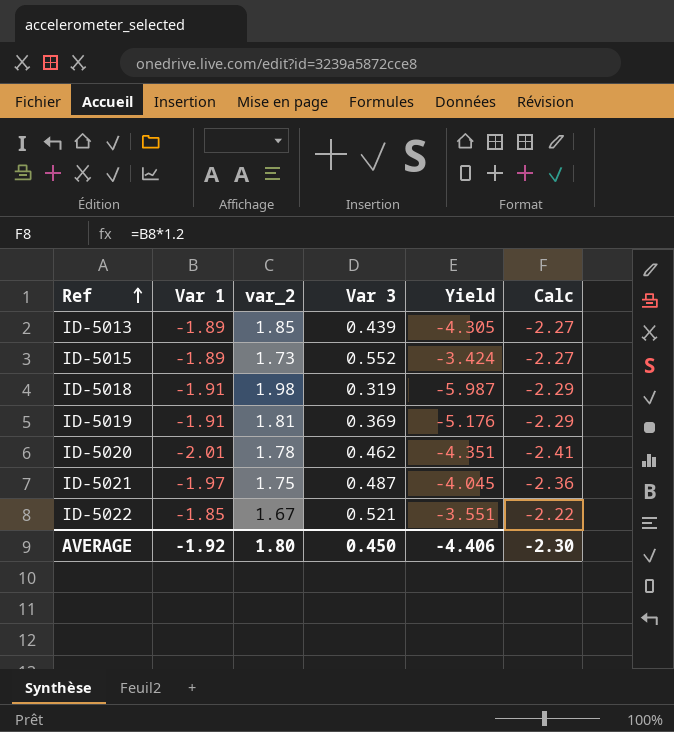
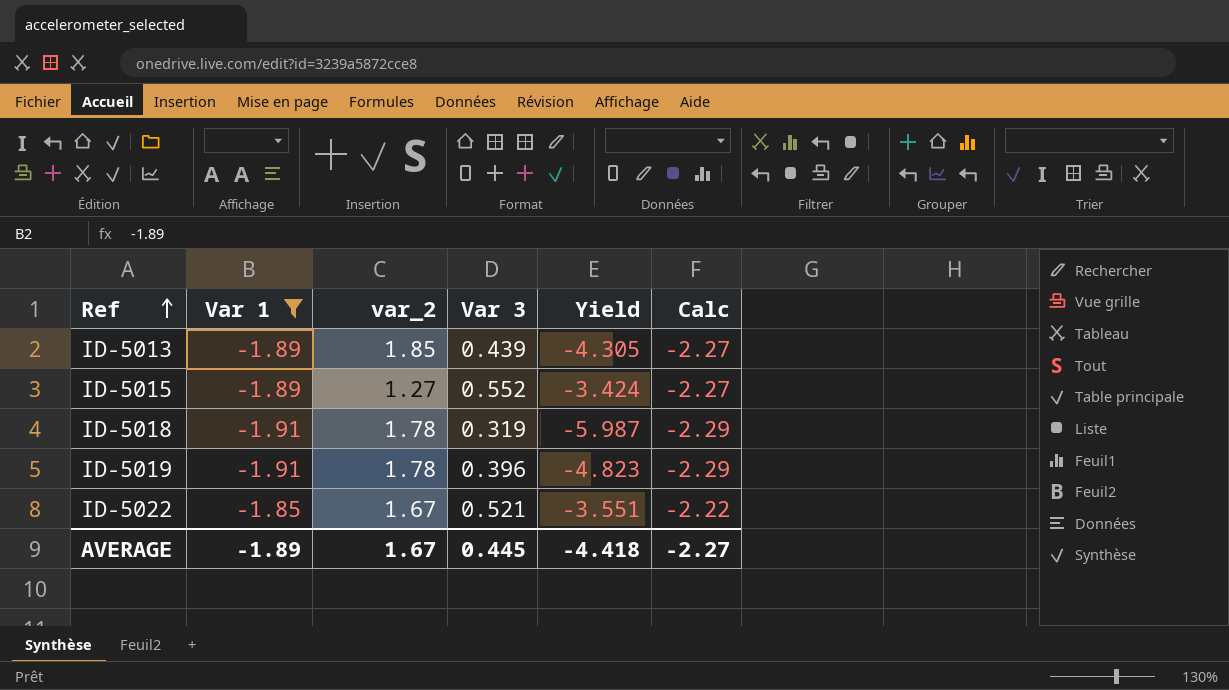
filter: none -> Var 1 >= -1.91
ID-5015 | var_2: 1.73 -> 1.27
ID-5018 | var_2: 1.98 -> 1.78
ID-5019 | var_2: 1.81 -> 1.78
ID-5019 | Var 3: 0.369 -> 0.396
ID-5019 | Yield: -5.176 -> -4.823
AVERAGE | Var 1: -1.92 -> -1.89
AVERAGE | var_2: 1.80 -> 1.67
AVERAGE | Var 3: 0.450 -> 0.445
AVERAGE | Yield: -4.406 -> -4.418
AVERAGE | Calc: -2.30 -> -2.27

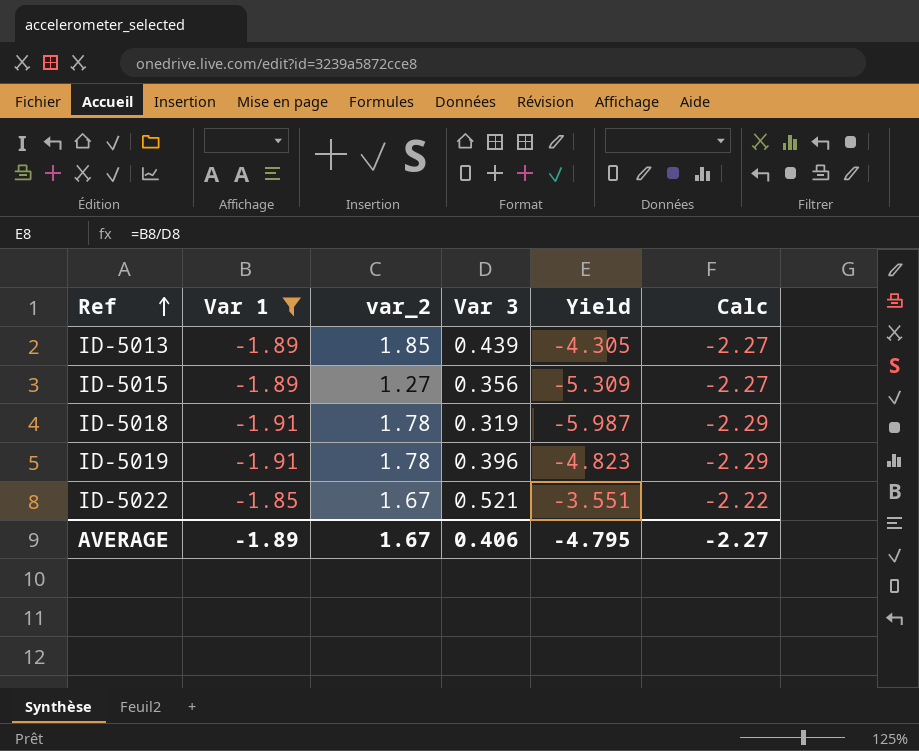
ID-5015 | Var 3: 0.552 -> 0.356
ID-5015 | Yield: -3.424 -> -5.309
AVERAGE | Var 3: 0.445 -> 0.406
AVERAGE | Yield: -4.418 -> -4.795

